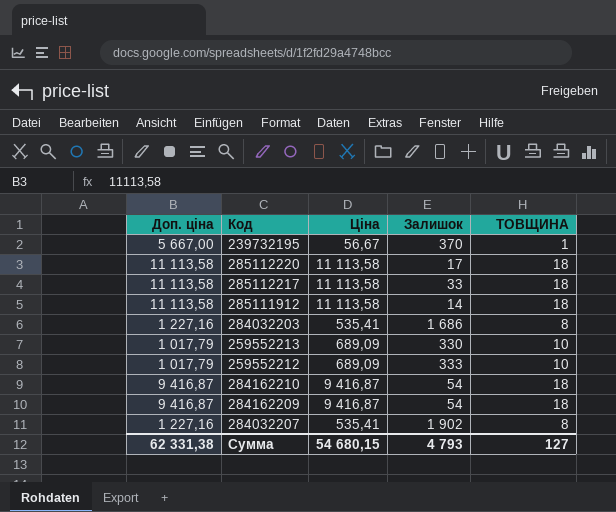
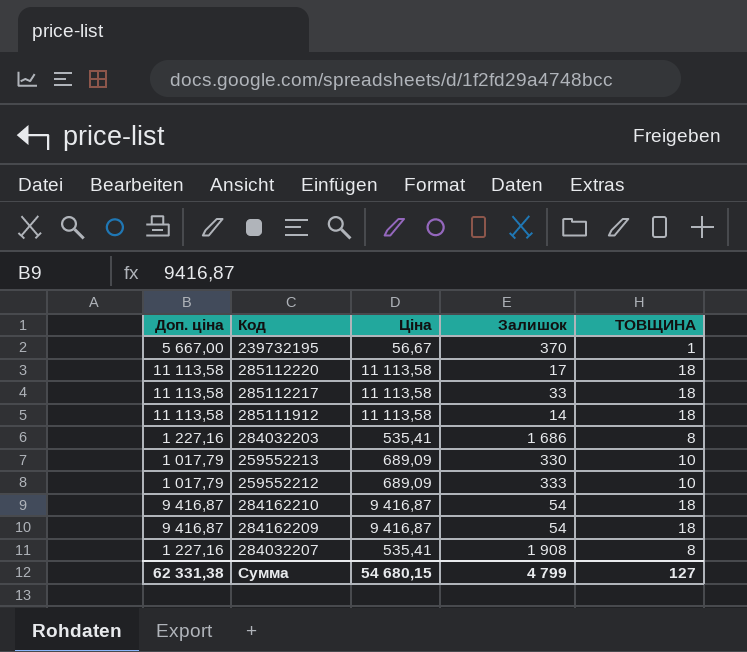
284032207 | Залишок: 1 902 -> 1 908
Сумма | Залишок: 4 793 -> 4 799

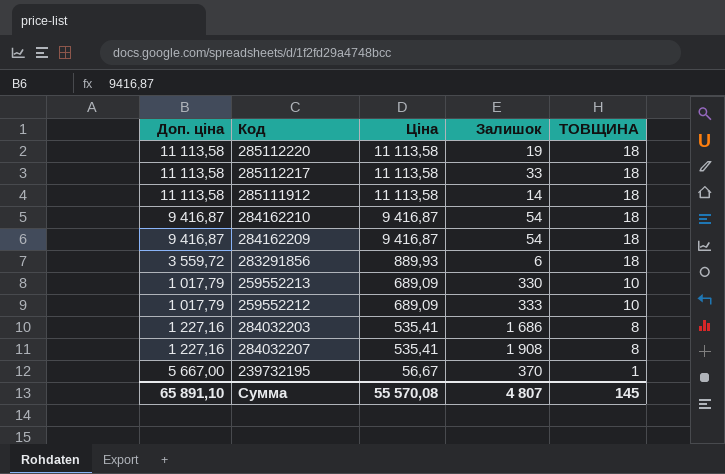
row order: none -> Ціна descending
285112220 | Залишок: 17 -> 19
row 283291856: none -> 3 559,72 | 889,93 | 6 | 18
Сумма | Доп. ціна: 62 331,38 -> 65 891,10
Сумма | Ціна: 54 680,15 -> 55 570,08
Сумма | Залишок: 4 799 -> 4 807
Сумма | ТОВЩИНА: 127 -> 145

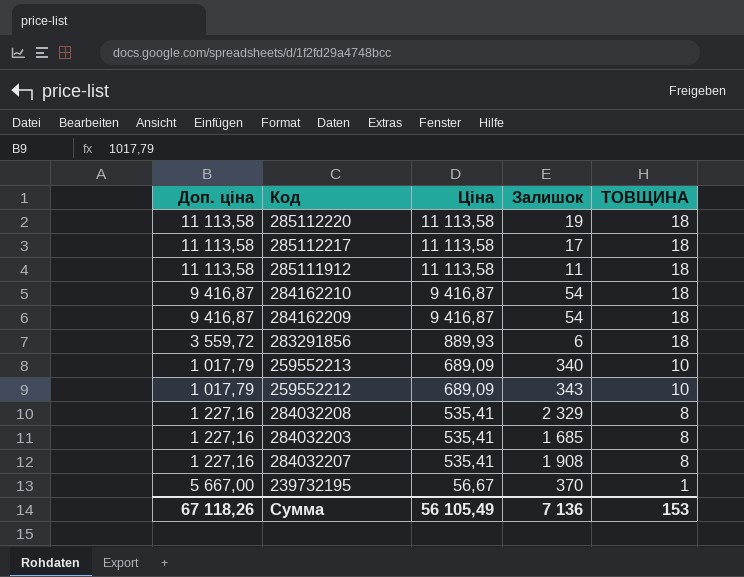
285112217 | Залишок: 33 -> 17
285111912 | Залишок: 14 -> 11
259552213 | Залишок: 330 -> 340
259552212 | Залишок: 333 -> 343
row 284032208: none -> 1 227,16 | 535,41 | 2 329 | 8
284032203 | Залишок: 1 686 -> 1 685
Сумма | Доп. ціна: 65 891,10 -> 67 118,26
Сумма | Ціна: 55 570,08 -> 56 105,49
Сумма | Залишок: 4 807 -> 7 136
Сумма | ТОВЩИНА: 145 -> 153

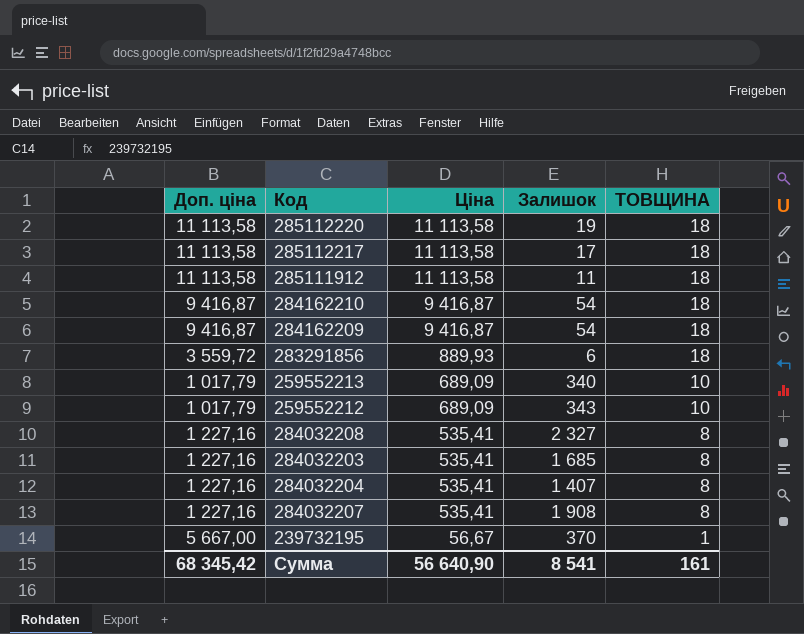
284032208 | Залишок: 2 329 -> 2 327
row 284032204: none -> 1 227,16 | 535,41 | 1 407 | 8
Сумма | Доп. ціна: 67 118,26 -> 68 345,42
Сумма | Ціна: 56 105,49 -> 56 640,90
Сумма | Залишок: 7 136 -> 8 541
Сумма | ТОВЩИНА: 153 -> 161

